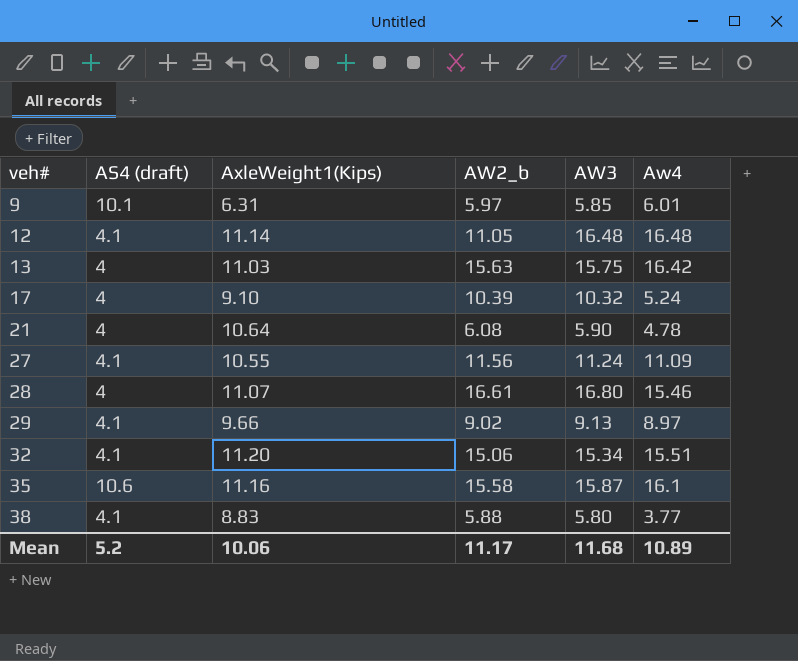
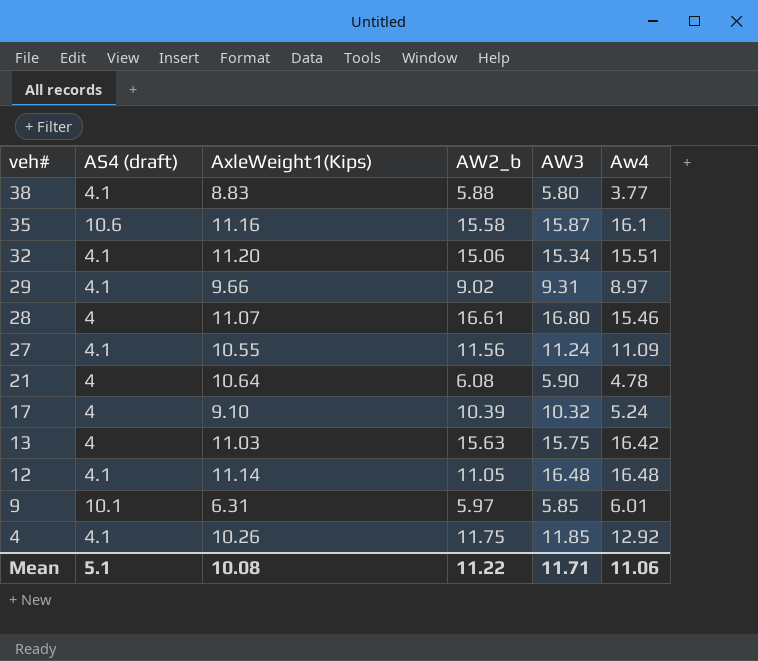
row order: veh# ascending -> veh# descending
29 | AW3: 9.13 -> 9.31
row 4: none -> 4.1 | 10.26 | 11.75 | 11.85 | 12.92
Mean | AS4 (draft): 5.2 -> 5.1
Mean | AxleWeight1(Kips): 10.06 -> 10.08
Mean | AW2_b: 11.17 -> 11.22
Mean | AW3: 11.68 -> 11.71
Mean | Aw4: 10.89 -> 11.06

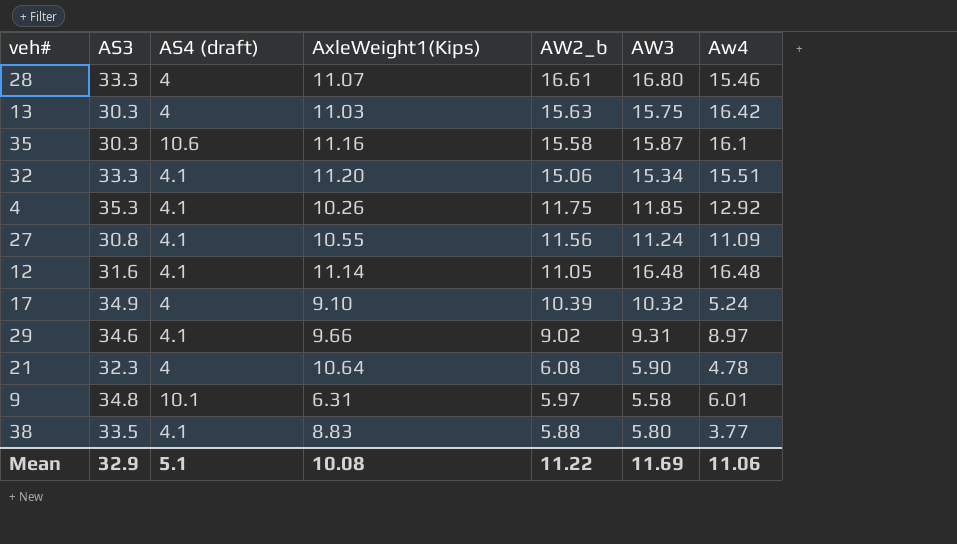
row order: veh# descending -> AW2_b descending
column AS3 | position: none -> 2
9 | AW3: 5.85 -> 5.58
Mean | AW3: 11.71 -> 11.69

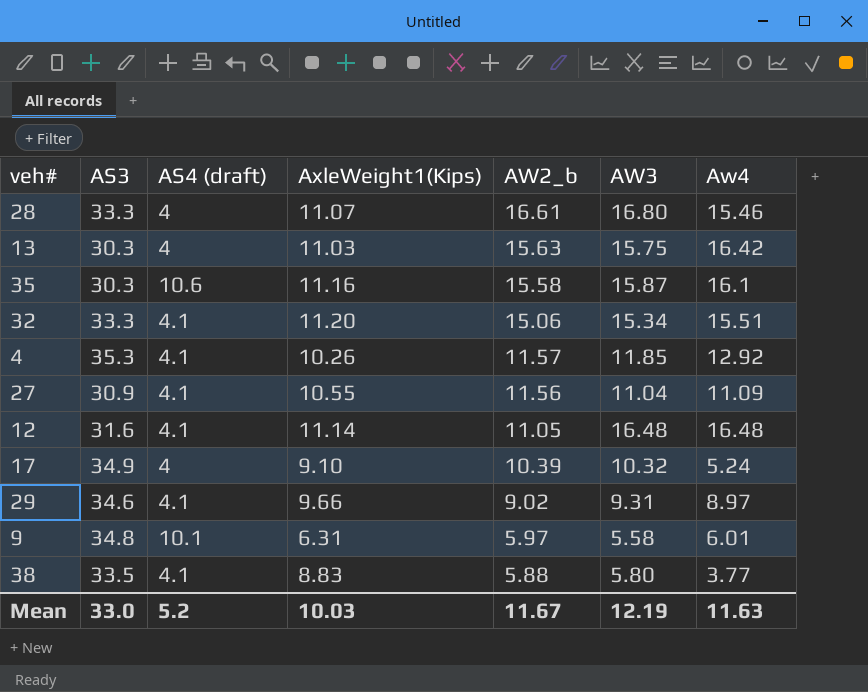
row 21: 32.3 | 4 | 10.64 | 6.08 | 5.90 | 4.78 -> none
4 | AW2_b: 11.75 -> 11.57
27 | AS3: 30.8 -> 30.9
27 | AW3: 11.24 -> 11.04
Mean | AS3: 32.9 -> 33.0
Mean | AS4 (draft): 5.1 -> 5.2
Mean | AxleWeight1(Kips): 10.08 -> 10.03
Mean | AW2_b: 11.22 -> 11.67
Mean | AW3: 11.69 -> 12.19
Mean | Aw4: 11.06 -> 11.63

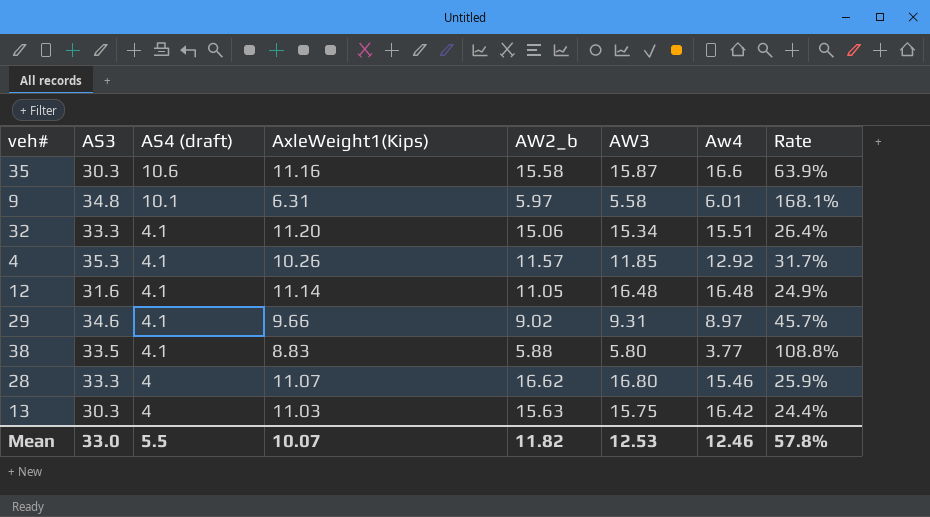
row order: AW2_b descending -> AS4 (draft) descending
column Rate | formula: none -> [AS4 (draft)] / [Aw4]
row 27: 30.9 | 4.1 | 10.55 | 11.56 | 11.04 | 11.09 -> none
row 17: 34.9 | 4 | 9.10 | 10.39 | 10.32 | 5.24 -> none
35 | Aw4: 16.1 -> 16.6
28 | AW2_b: 16.61 -> 16.62
Mean | AS4 (draft): 5.2 -> 5.5
Mean | AxleWeight1(Kips): 10.03 -> 10.07
Mean | AW2_b: 11.67 -> 11.82
Mean | AW3: 12.19 -> 12.53
Mean | Aw4: 11.63 -> 12.46

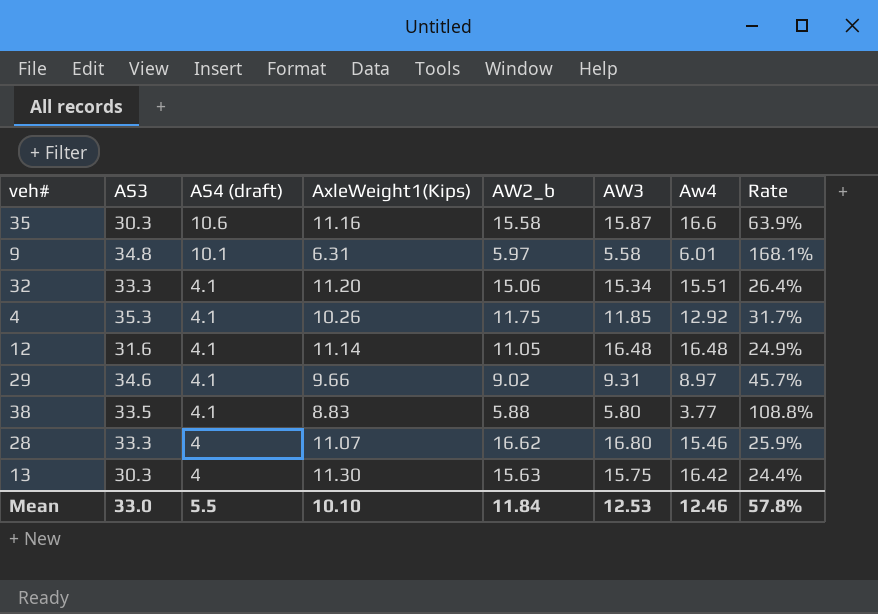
4 | AW2_b: 11.57 -> 11.75
13 | AxleWeight1(Kips): 11.03 -> 11.30
Mean | AxleWeight1(Kips): 10.07 -> 10.10
Mean | AW2_b: 11.82 -> 11.84

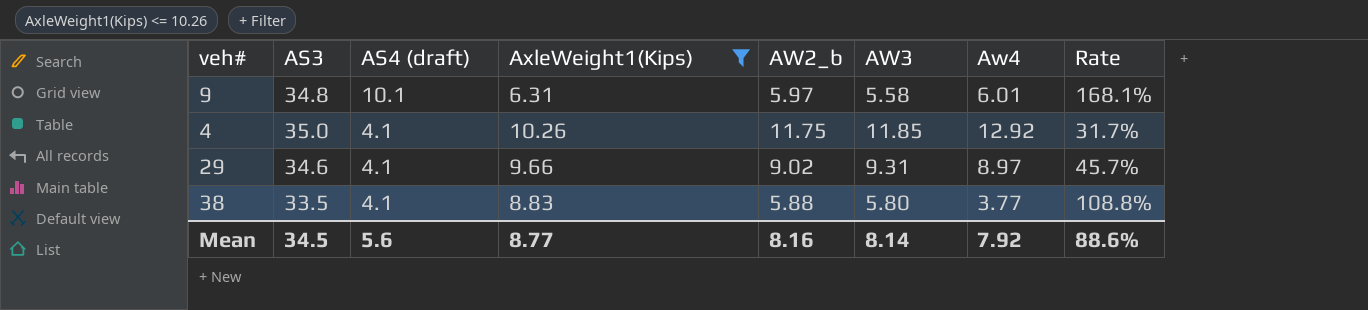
filter: none -> AxleWeight1(Kips) <= 10.26
4 | AS3: 35.3 -> 35.0
Mean | AS3: 33.0 -> 34.5
Mean | AS4 (draft): 5.5 -> 5.6
Mean | AxleWeight1(Kips): 10.10 -> 8.77
Mean | AW2_b: 11.84 -> 8.16
Mean | AW3: 12.53 -> 8.14
Mean | Aw4: 12.46 -> 7.92
Mean | Rate: 57.8% -> 88.6%

